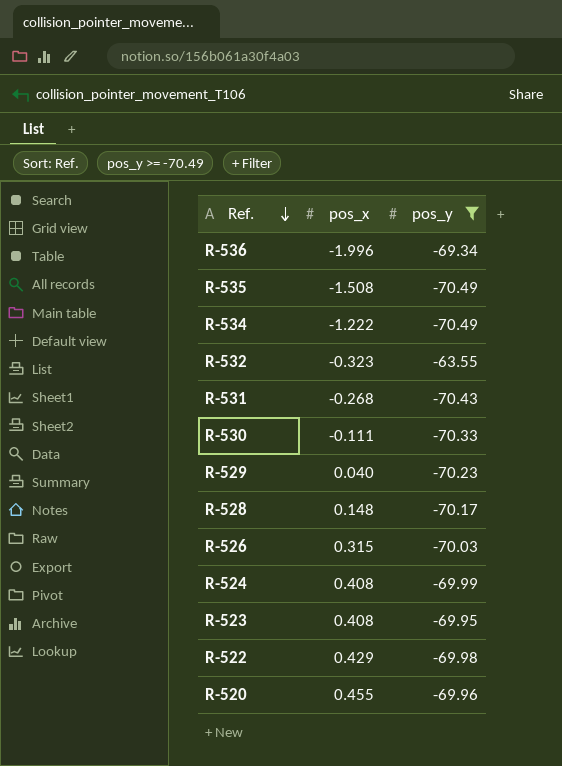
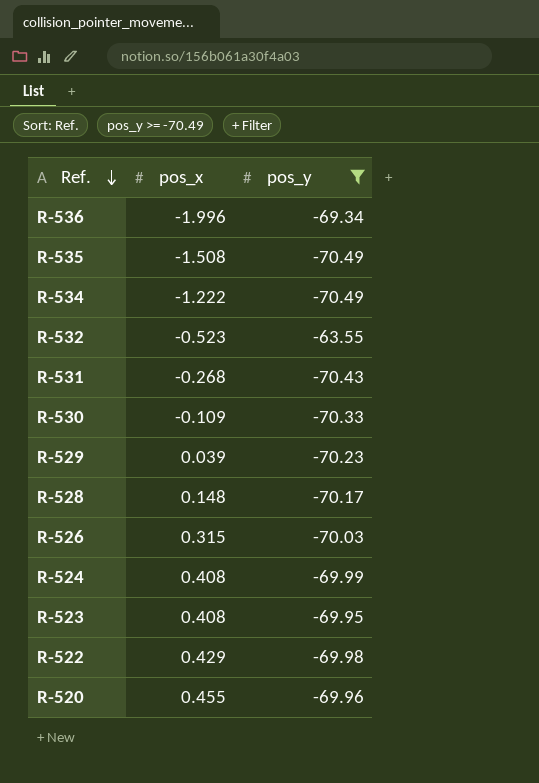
R-532 | pos_x: -0.323 -> -0.523
R-530 | pos_x: -0.111 -> -0.109
R-529 | pos_x: 0.040 -> 0.039

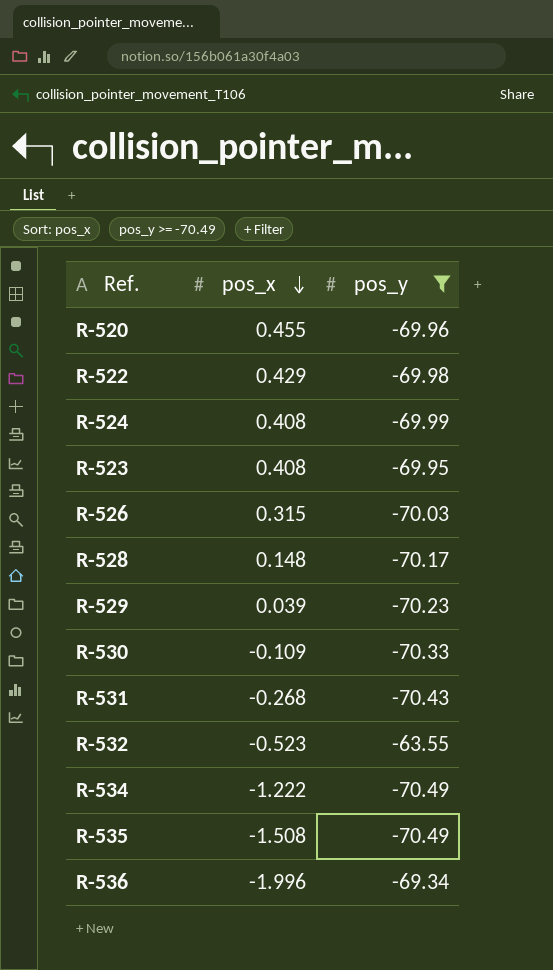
row order: Ref. descending -> pos_x descending

